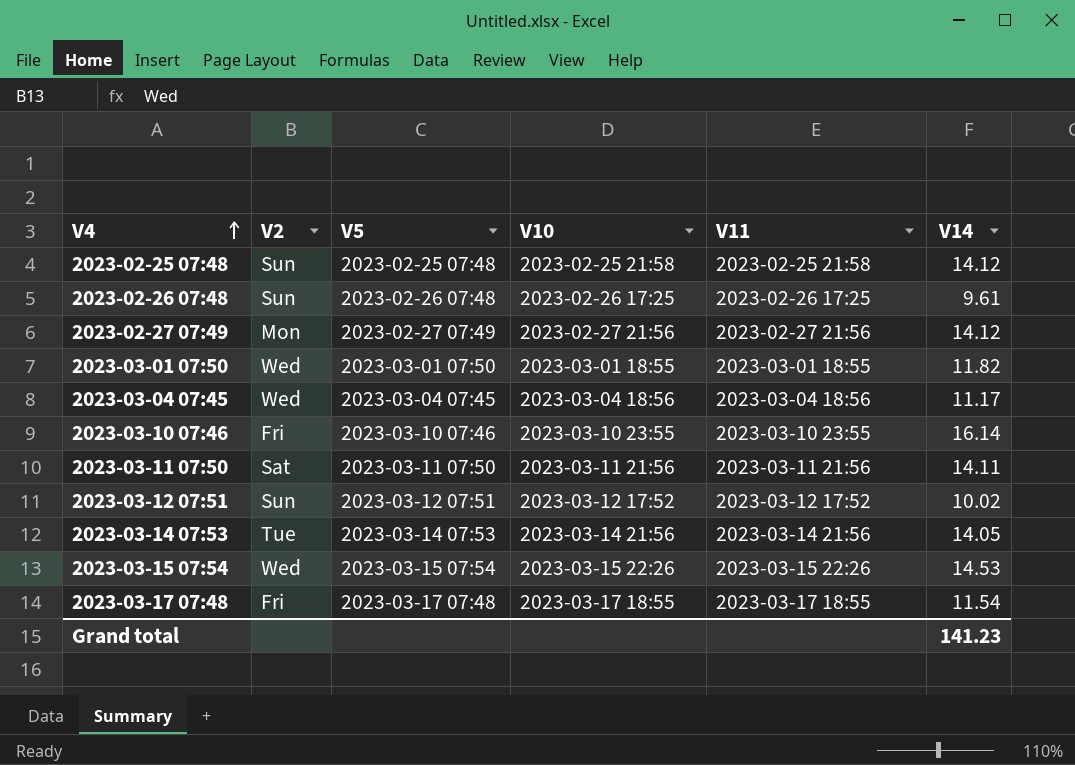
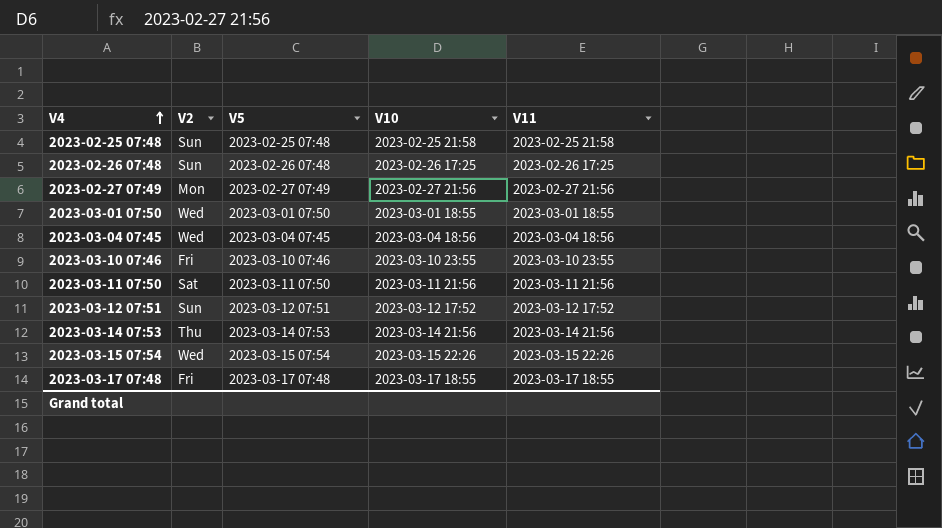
column V14 | position: 6 -> none
2023-03-14 07:53 | V2: Tue -> Thu

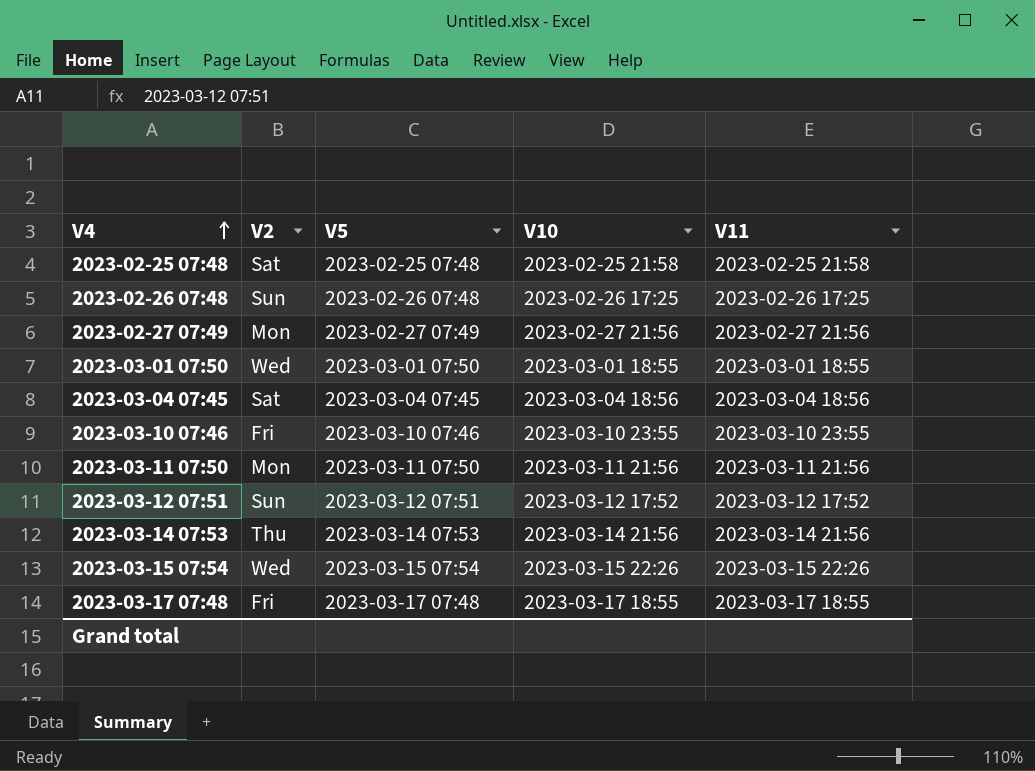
2023-02-25 07:48 | V2: Sun -> Sat
2023-03-04 07:45 | V2: Wed -> Sat
2023-03-11 07:50 | V2: Sat -> Mon

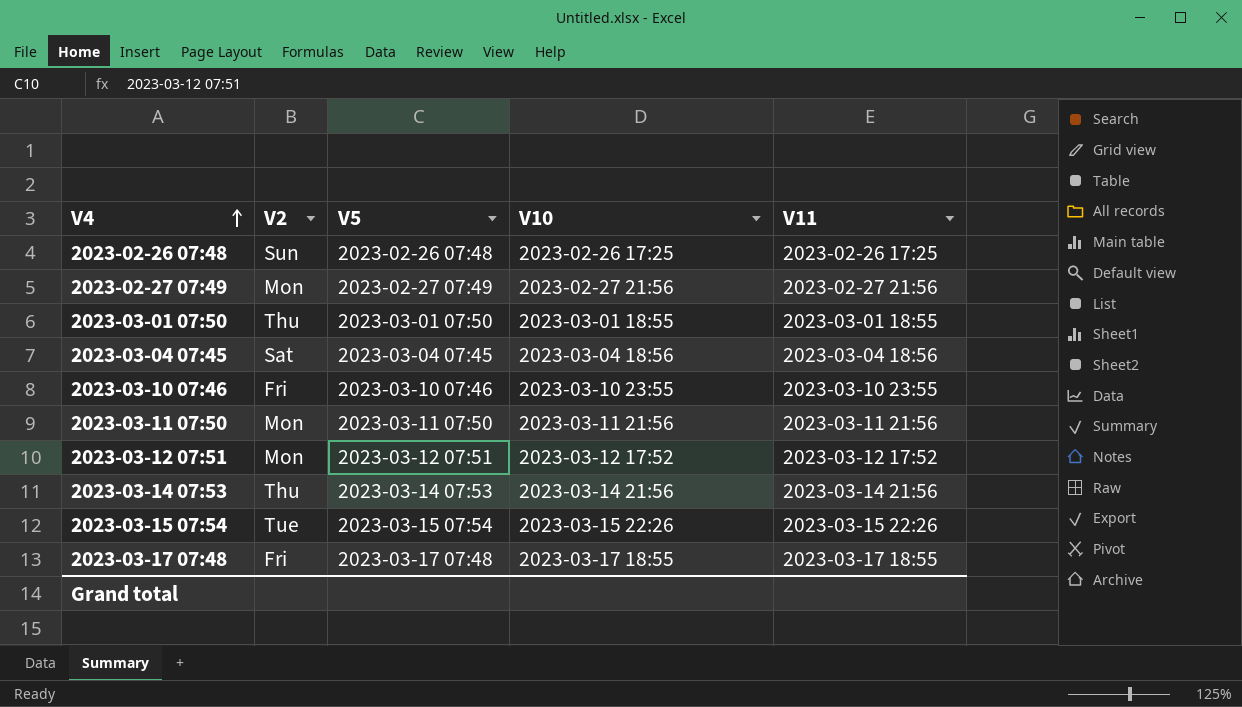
row 2023-02-25 07:48: Sat | 2023-02-25 07:48 | 2023-02-25 21:58 | 2023-02-25 21:58 -> none
2023-03-01 07:50 | V2: Wed -> Thu
2023-03-12 07:51 | V2: Sun -> Mon
2023-03-15 07:54 | V2: Wed -> Tue

